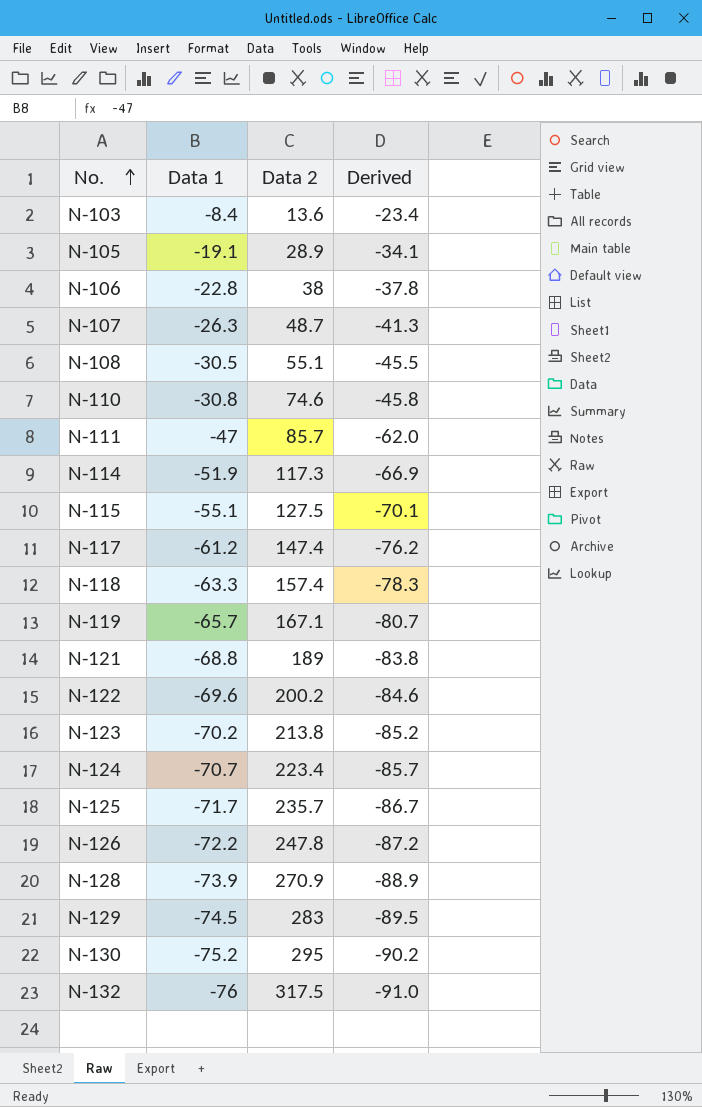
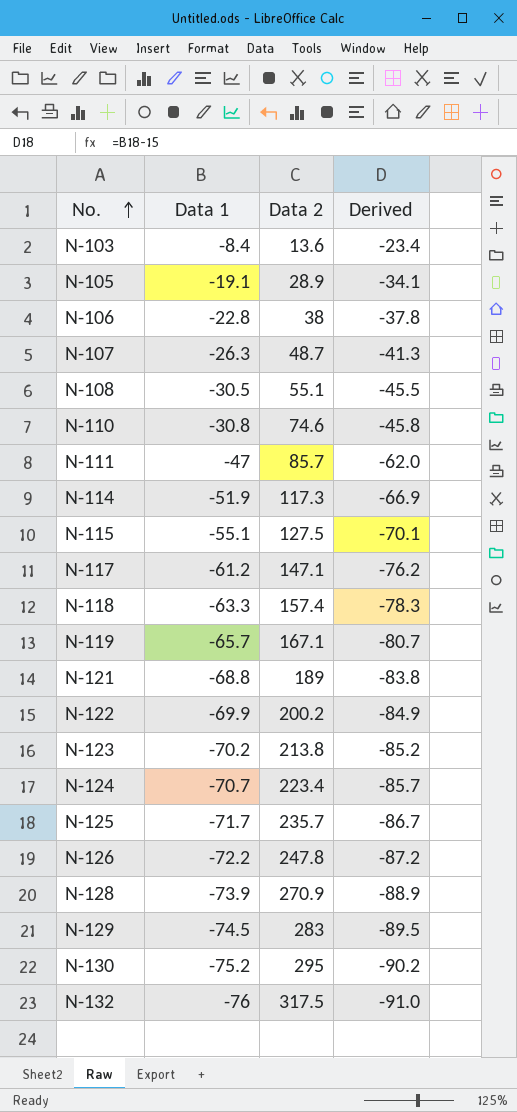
N-117 | Data 2: 147.4 -> 147.1
N-122 | Data 1: -69.6 -> -69.9
N-122 | Derived: -84.6 -> -84.9

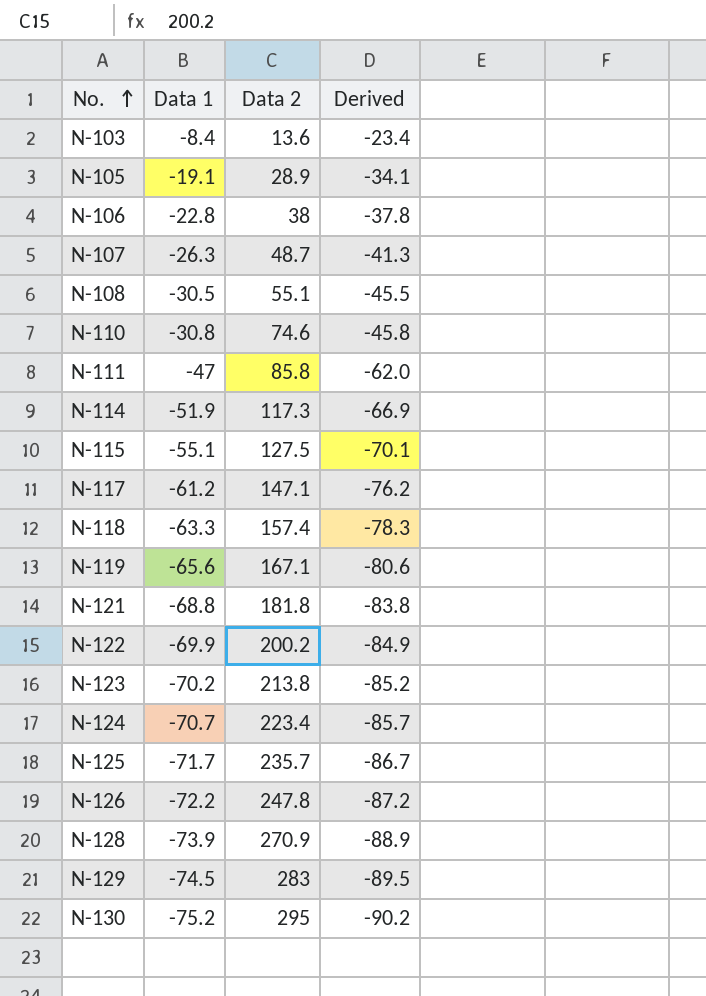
row N-132: -76 | 317.5 | -91.0 -> none
N-111 | Data 2: 85.7 -> 85.8
N-119 | Data 1: -65.7 -> -65.6
N-119 | Derived: -80.7 -> -80.6
N-121 | Data 2: 189 -> 181.8

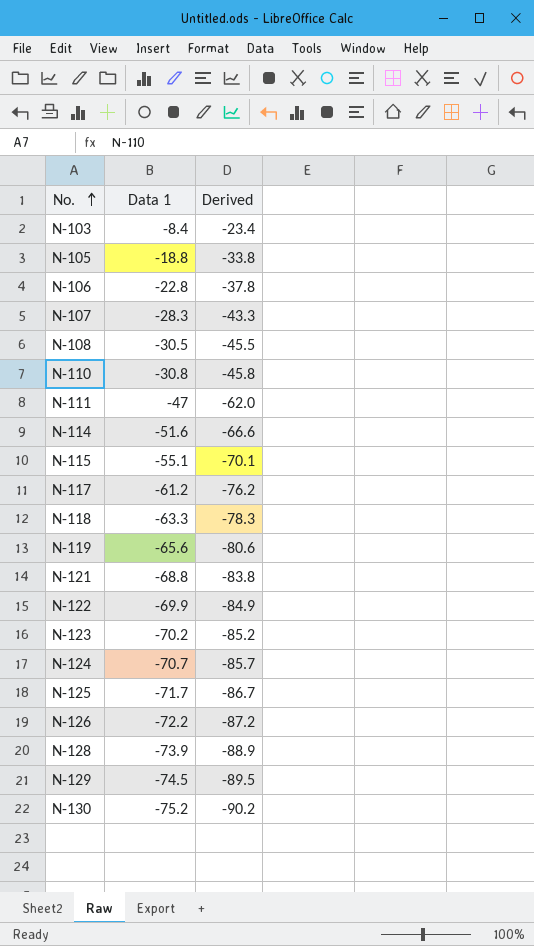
column Data 2 | position: 3 -> none
N-105 | Data 1: -19.1 -> -18.8
N-105 | Derived: -34.1 -> -33.8
N-107 | Data 1: -26.3 -> -28.3
N-107 | Derived: -41.3 -> -43.3
N-114 | Data 1: -51.9 -> -51.6
N-114 | Derived: -66.9 -> -66.6

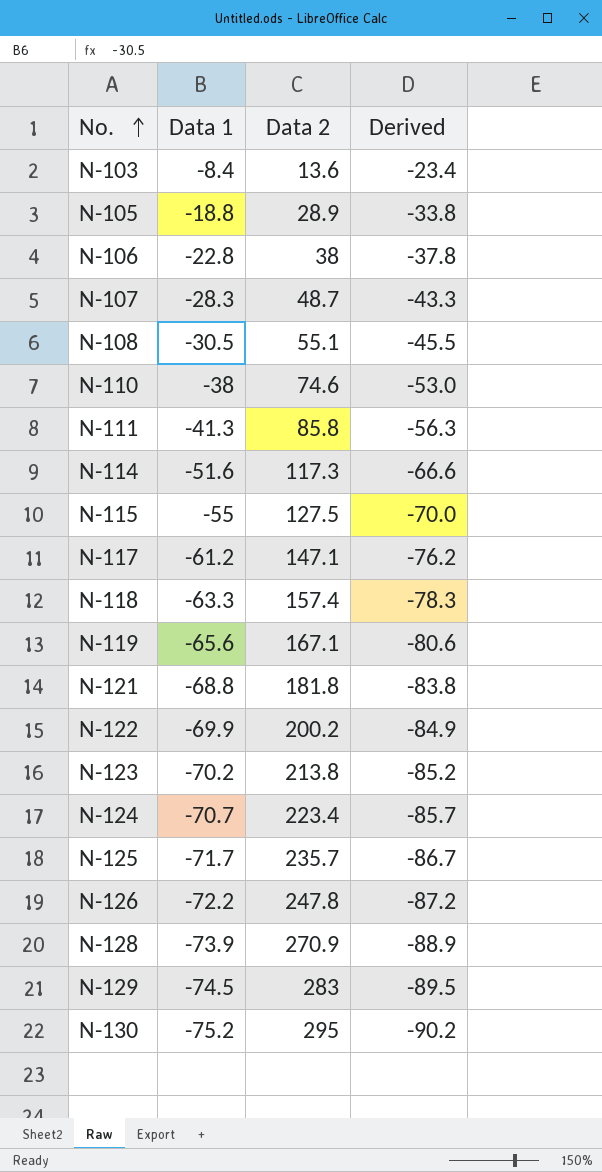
column Data 2 | position: none -> 3
N-110 | Data 1: -30.8 -> -38
N-110 | Derived: -45.8 -> -53.0
N-111 | Data 1: -47 -> -41.3
N-111 | Derived: -62.0 -> -56.3
N-115 | Data 1: -55.1 -> -55
N-115 | Derived: -70.1 -> -70.0

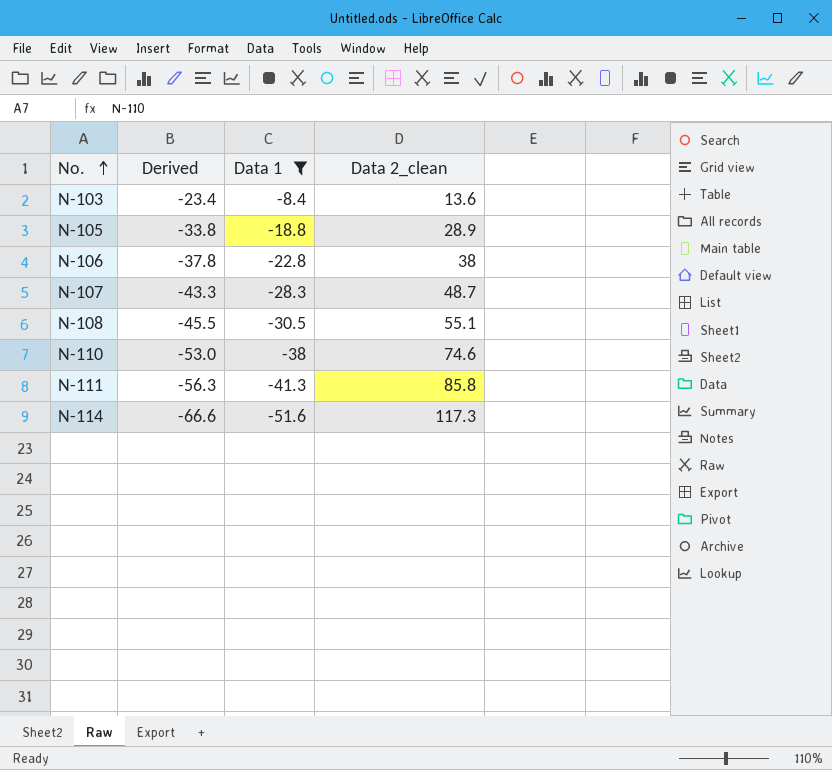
filter: none -> Data 1 >= -51.6
column Derived | position: 4 -> 2
column name: Data 2 -> Data 2_clean

